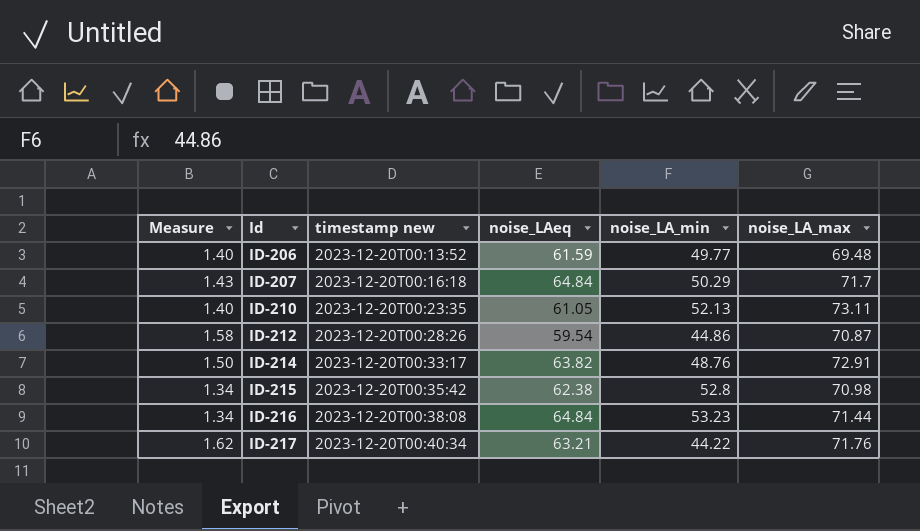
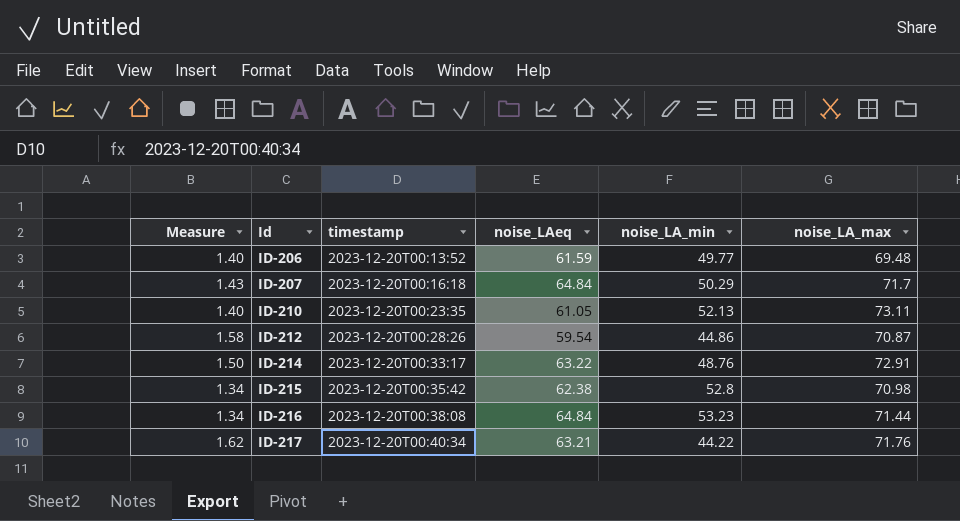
column name: timestamp new -> timestamp
ID-214 | noise_LAeq: 63.82 -> 63.22

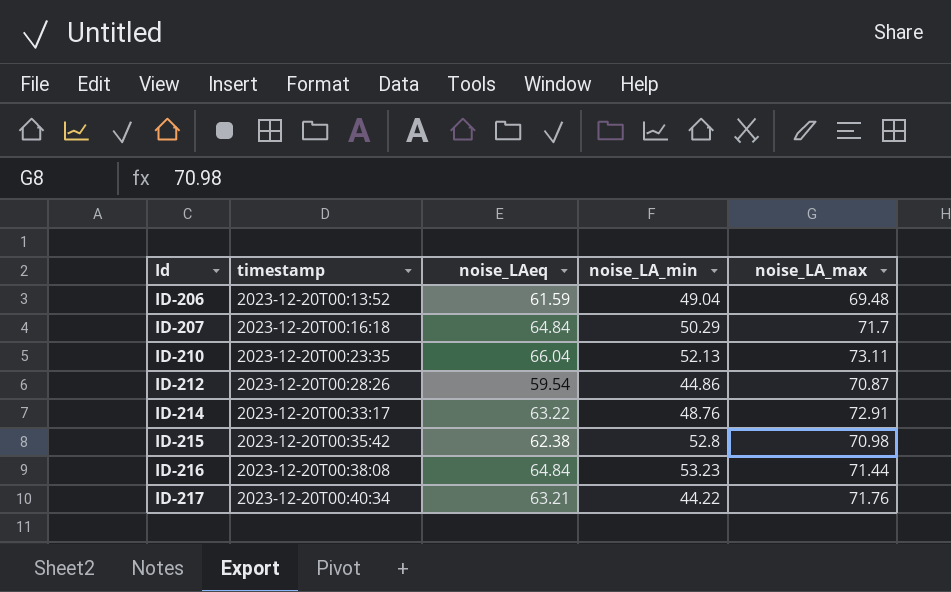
column Measure | formula: [noise_LA_max] / [noise_LA_min] -> none
ID-206 | noise_LA_min: 49.77 -> 49.04
ID-210 | noise_LAeq: 61.05 -> 66.04

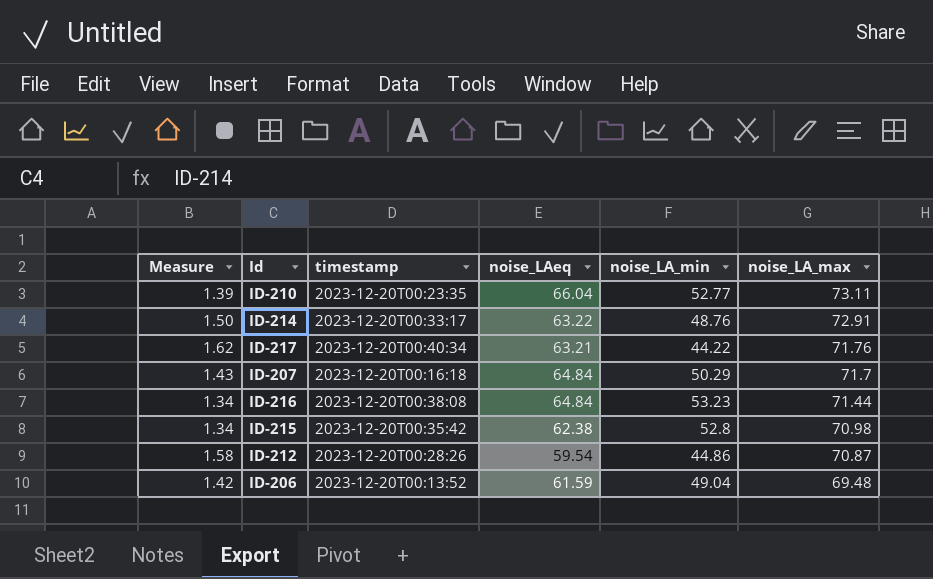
row order: Id ascending -> noise_LA_max descending
column Measure | formula: none -> [noise_LA_max] / [noise_LA_min]
ID-210 | noise_LA_min: 52.13 -> 52.77

